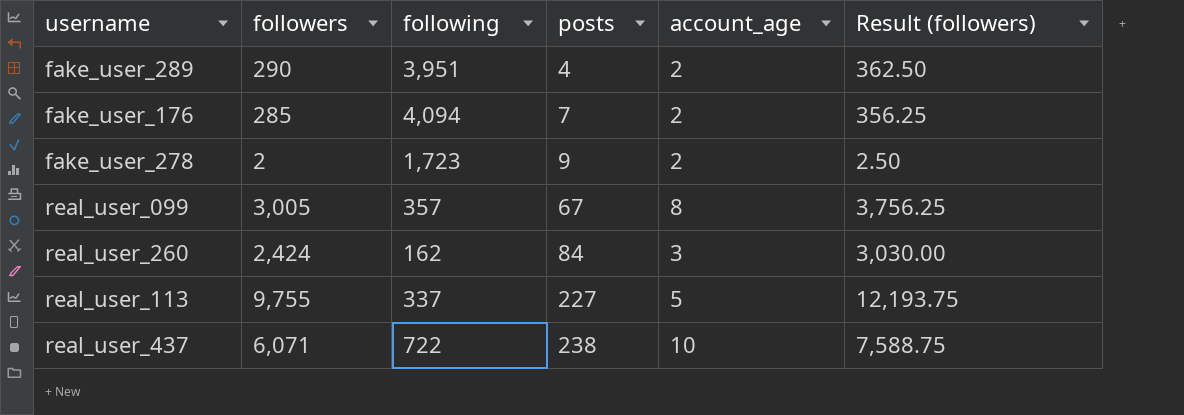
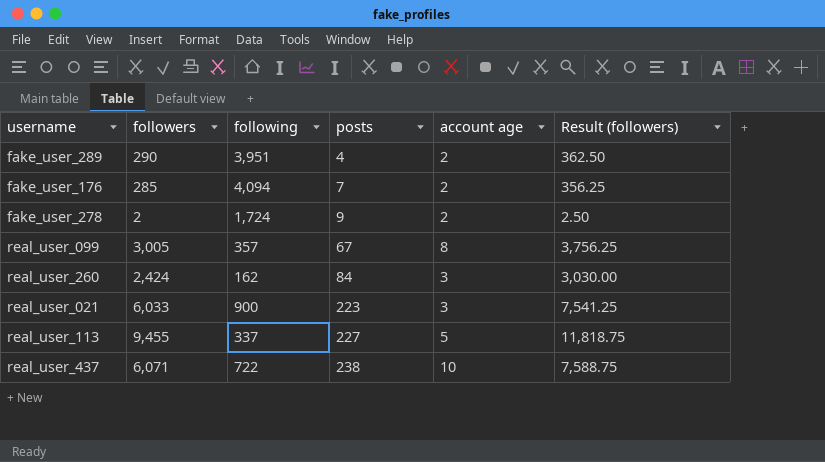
column name: account_age -> account age
fake_user_278 | following: 1,723 -> 1,724
row real_user_021: none -> 6,033 | 900 | 223 | 3 | 7,541.25
real_user_113 | followers: 9,755 -> 9,455
real_user_113 | Result (followers): 12,193.75 -> 11,818.75

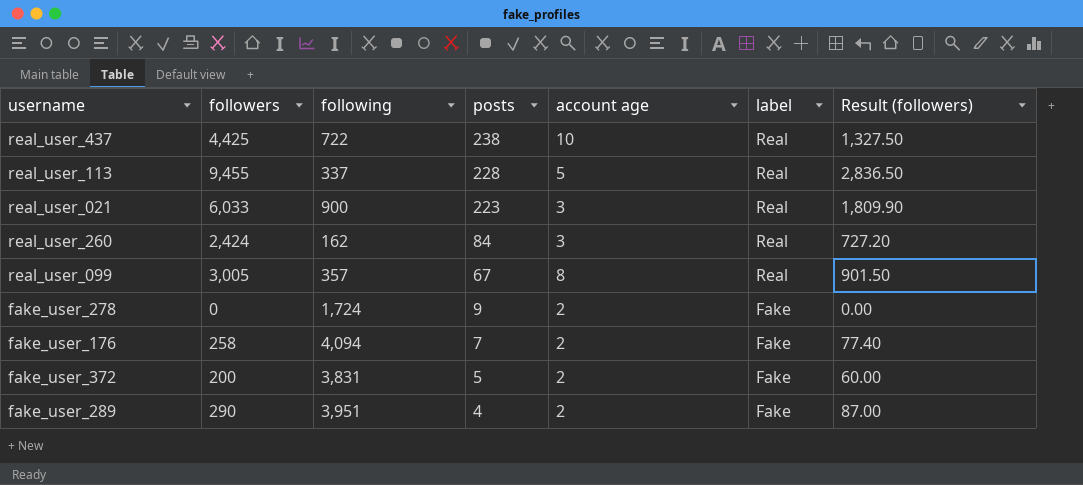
row order: posts ascending -> posts descending
column label | position: none -> 6
column Result (followers) | formula: [followers] * 1.25 -> [followers] * 0.3
real_user_437 | followers: 6,071 -> 4,425
real_user_113 | posts: 227 -> 228
fake_user_278 | followers: 2 -> 0
fake_user_176 | followers: 285 -> 258
row fake_user_372: none -> 200 | 3,831 | 5 | 2 | Fake | 60.00

